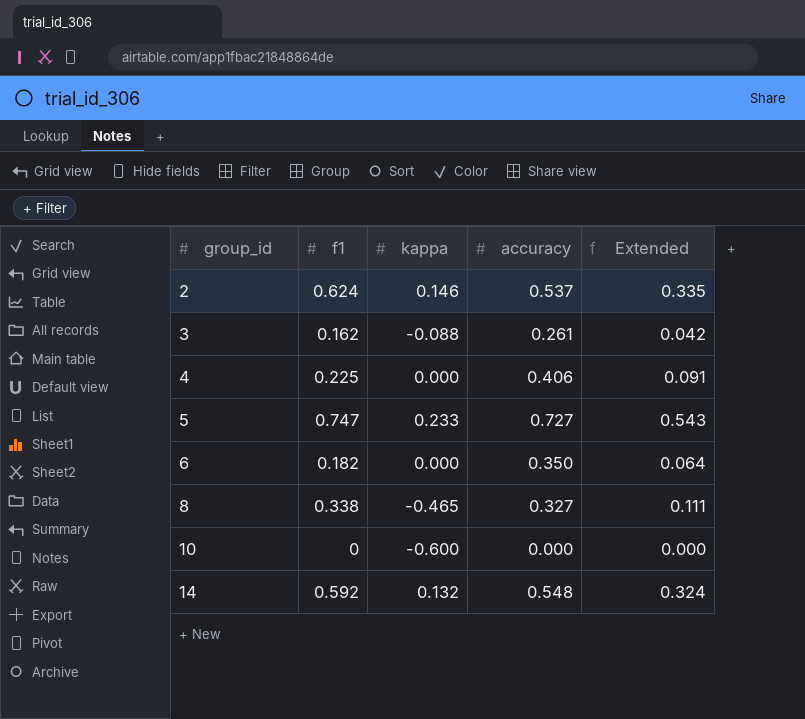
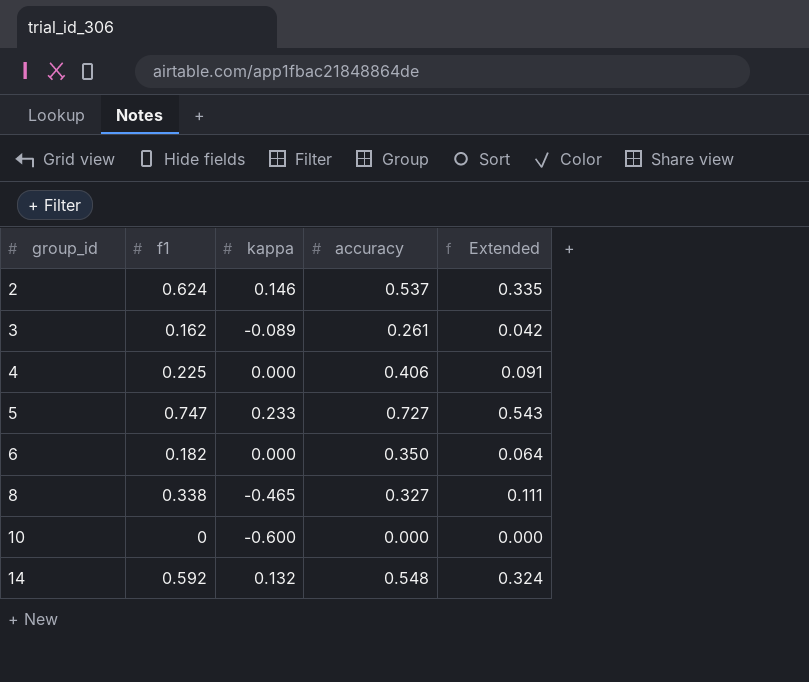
3 | kappa: -0.088 -> -0.089

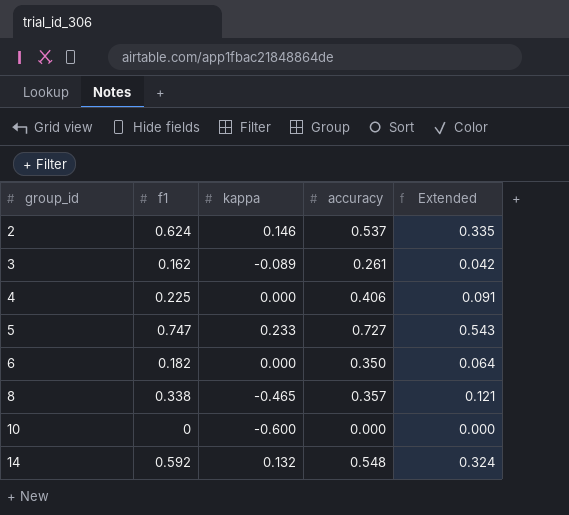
8 | accuracy: 0.327 -> 0.357
8 | Extended: 0.111 -> 0.121

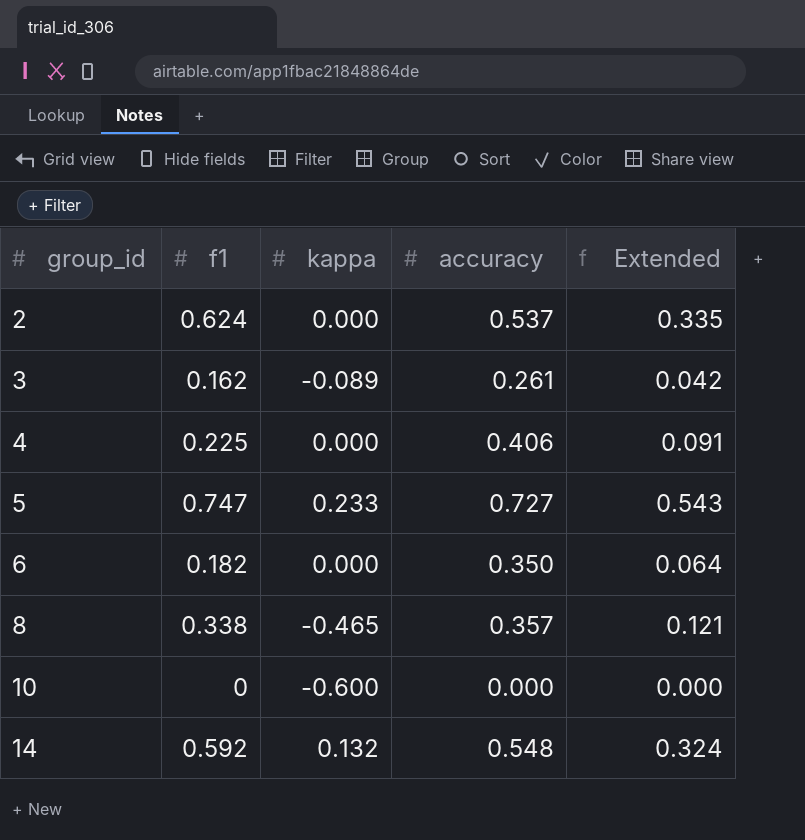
2 | kappa: 0.146 -> 0.000

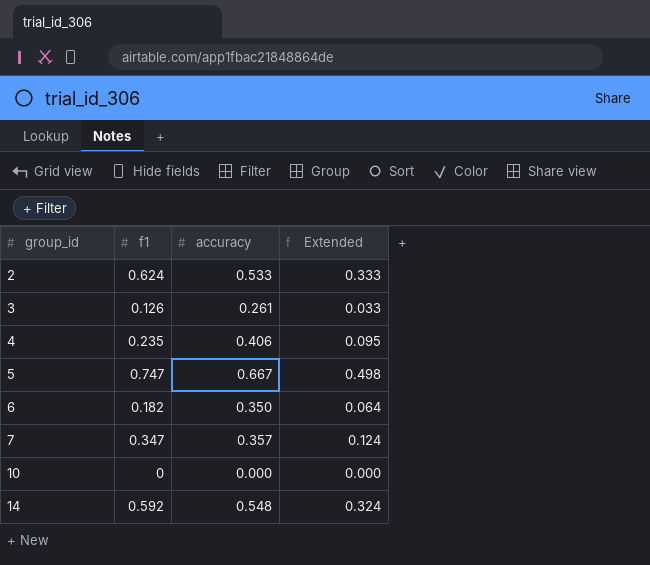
column kappa | position: 3 -> none
row 8: 0.338 | -0.465 | 0.357 | 0.121 -> none
2 | accuracy: 0.537 -> 0.533
2 | Extended: 0.335 -> 0.333
3 | f1: 0.162 -> 0.126
3 | Extended: 0.042 -> 0.033
4 | f1: 0.225 -> 0.235
4 | Extended: 0.091 -> 0.095
5 | accuracy: 0.727 -> 0.667
5 | Extended: 0.543 -> 0.498
row 7: none -> 0.347 | 0.357 | 0.124

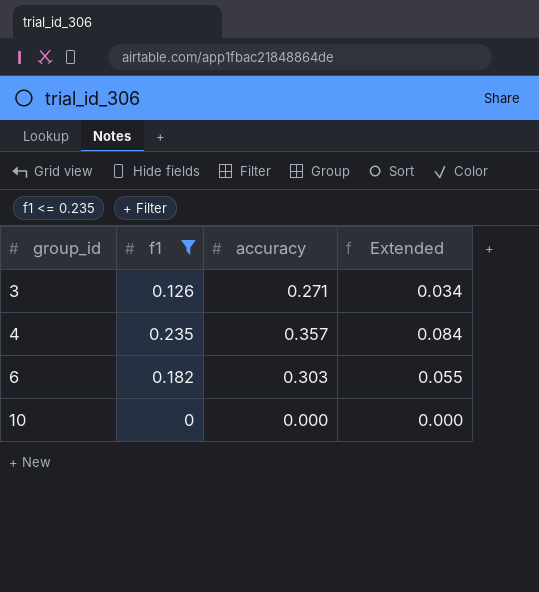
filter: none -> f1 <= 0.235
3 | accuracy: 0.261 -> 0.271
3 | Extended: 0.033 -> 0.034
4 | accuracy: 0.406 -> 0.357
4 | Extended: 0.095 -> 0.084
6 | accuracy: 0.350 -> 0.303
6 | Extended: 0.064 -> 0.055

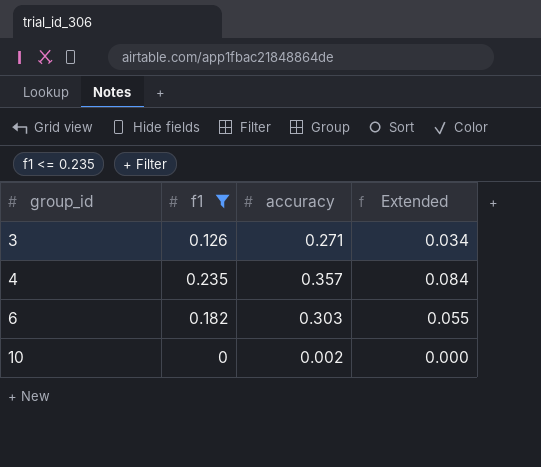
10 | accuracy: 0.000 -> 0.002

